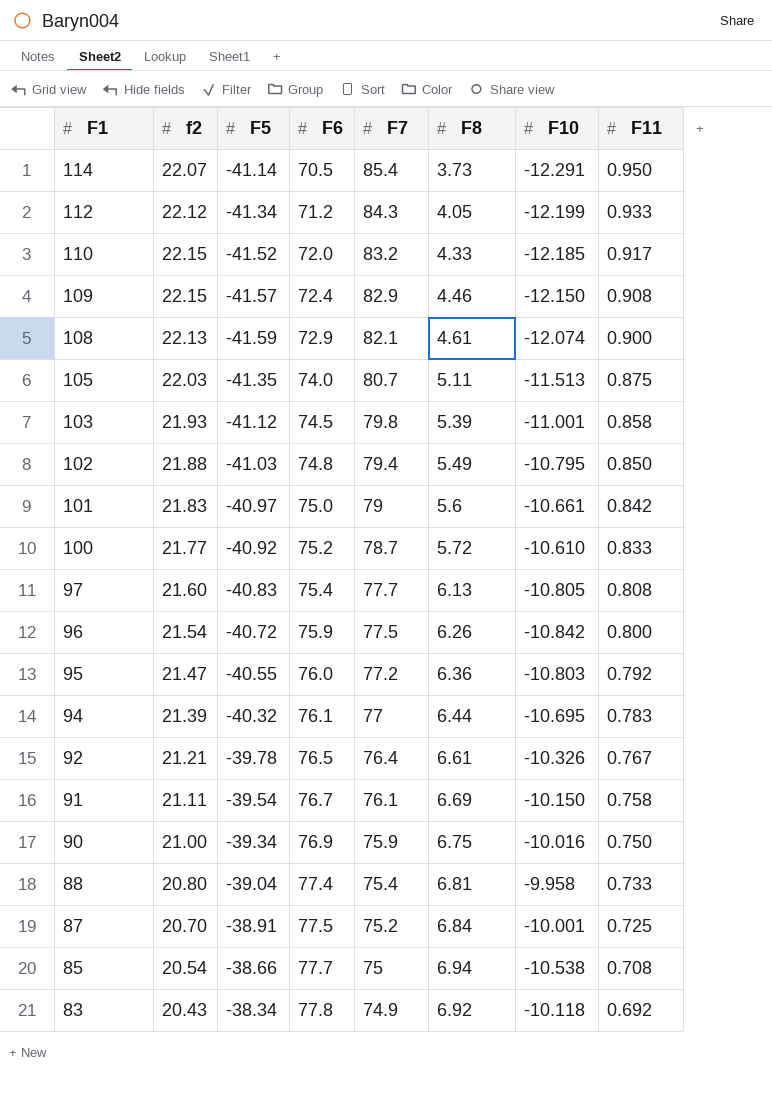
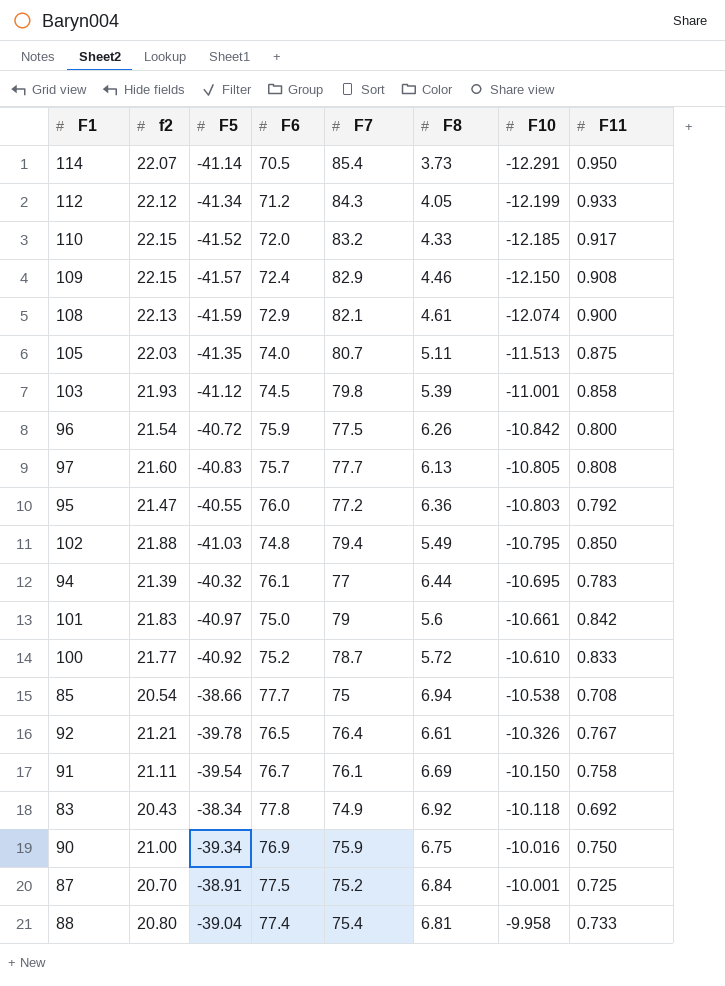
row order: F1 descending -> F10 ascending
97 | F6: 75.4 -> 75.7

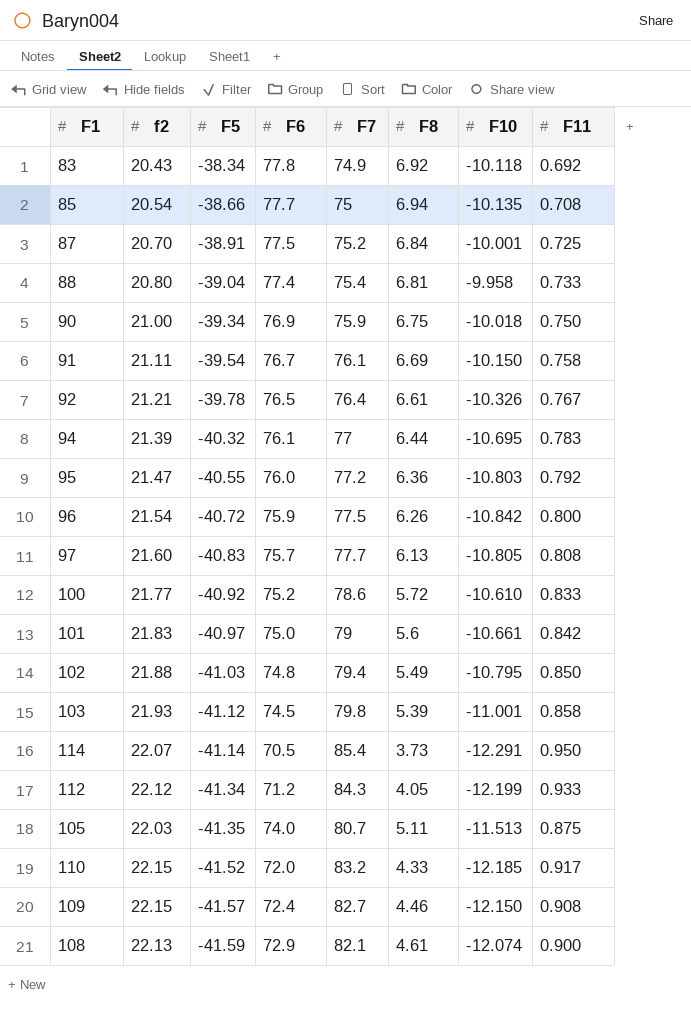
row order: F10 ascending -> F5 descending
85 | F10: -10.538 -> -10.135
90 | F10: -10.016 -> -10.018
100 | F7: 78.7 -> 78.6
109 | F7: 82.9 -> 82.7

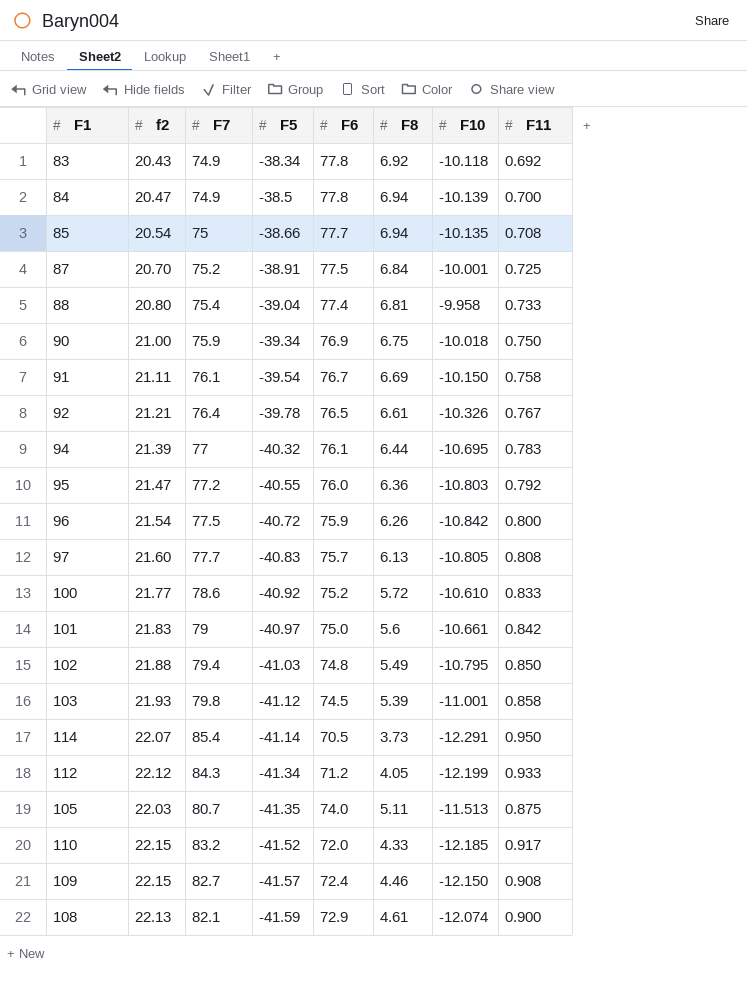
column F7 | position: 5 -> 3
row 84: none -> 20.47 | 74.9 | -38.5 | 77.8 | 6.94 | -10.139 | 0.700

